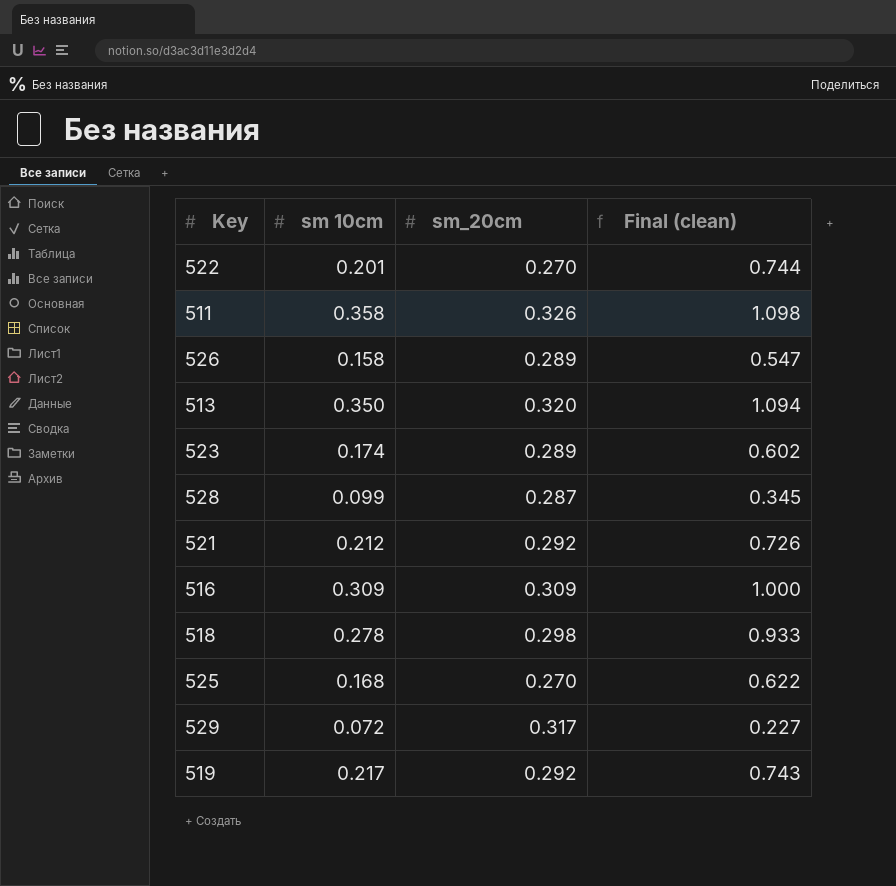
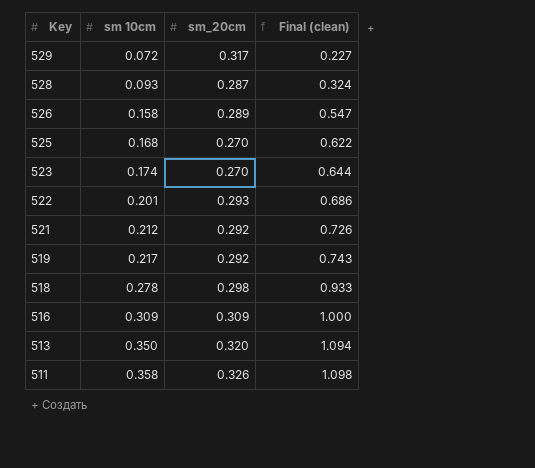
row order: none -> Key descending
528 | sm 10cm: 0.099 -> 0.093
528 | Final (clean): 0.345 -> 0.324
523 | sm_20cm: 0.289 -> 0.270
523 | Final (clean): 0.602 -> 0.644
522 | sm_20cm: 0.270 -> 0.293
522 | Final (clean): 0.744 -> 0.686

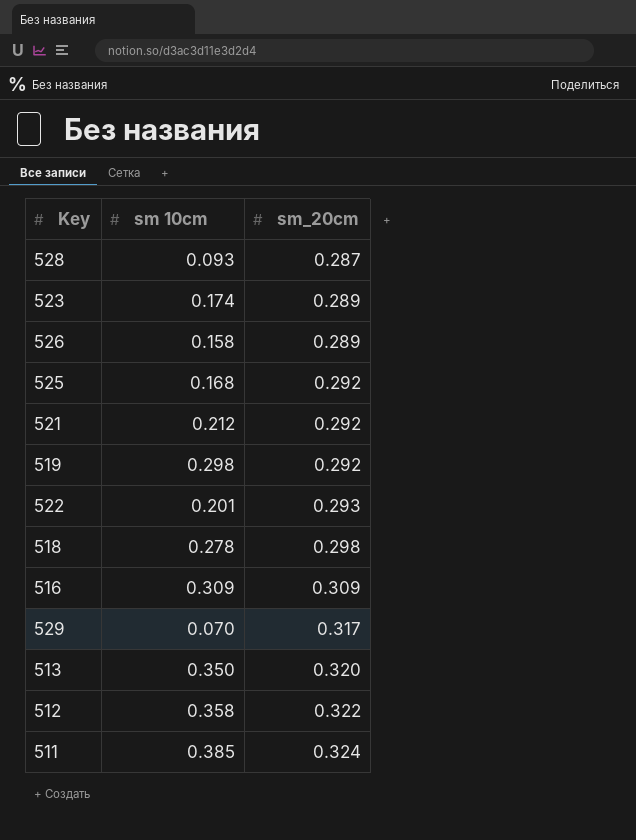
row order: Key descending -> sm_20cm ascending
column Final (clean) | formula: [sm 10cm] / [sm_20cm] -> none
523 | sm_20cm: 0.270 -> 0.289
525 | sm_20cm: 0.270 -> 0.292
519 | sm 10cm: 0.217 -> 0.298
529 | sm 10cm: 0.072 -> 0.070
row 512: none -> 0.358 | 0.322
511 | sm 10cm: 0.358 -> 0.385
511 | sm_20cm: 0.326 -> 0.324

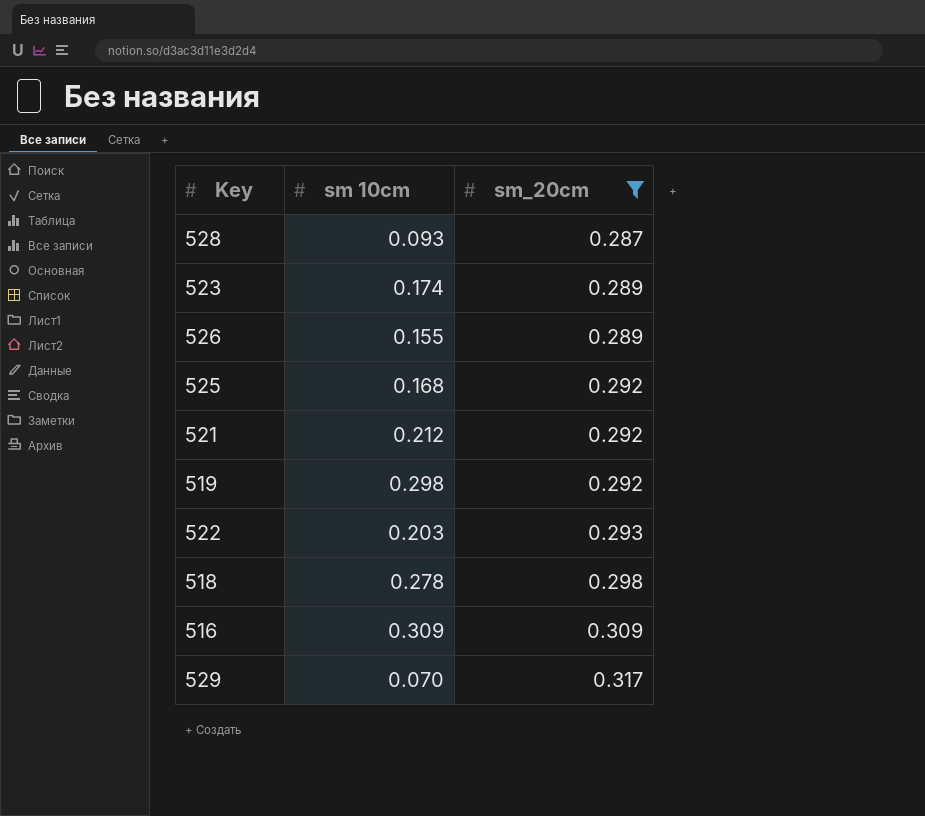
filter: none -> sm_20cm <= 0.317
526 | sm 10cm: 0.158 -> 0.155
522 | sm 10cm: 0.201 -> 0.203

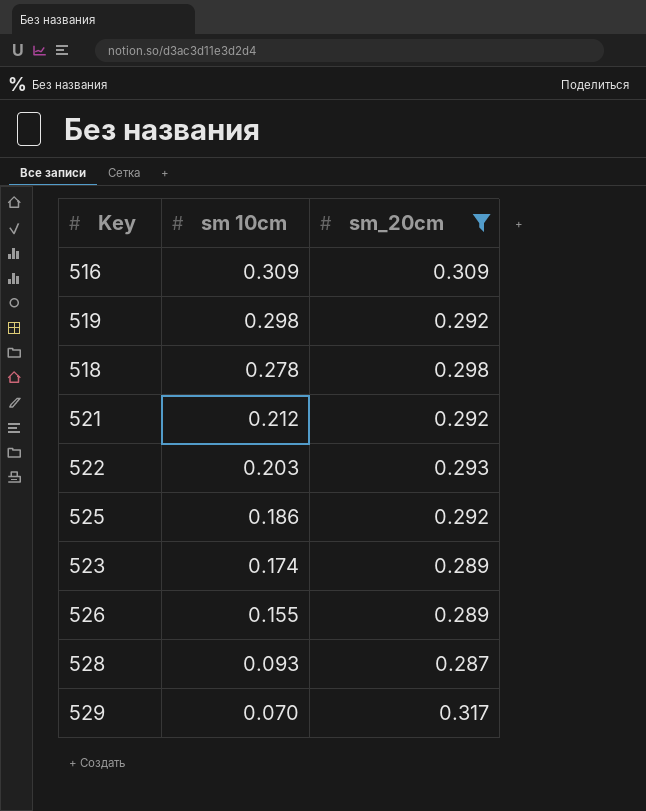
row order: sm_20cm ascending -> sm 10cm descending
525 | sm 10cm: 0.168 -> 0.186

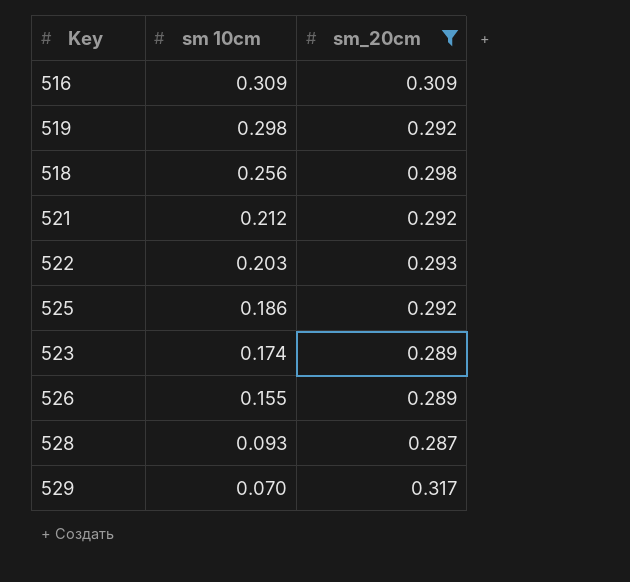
518 | sm 10cm: 0.278 -> 0.256

